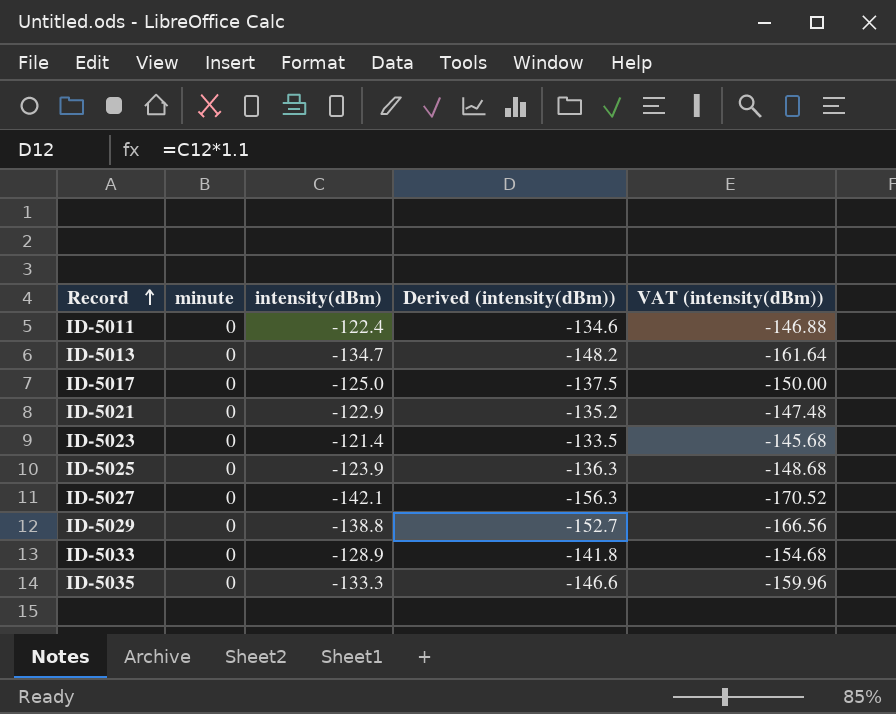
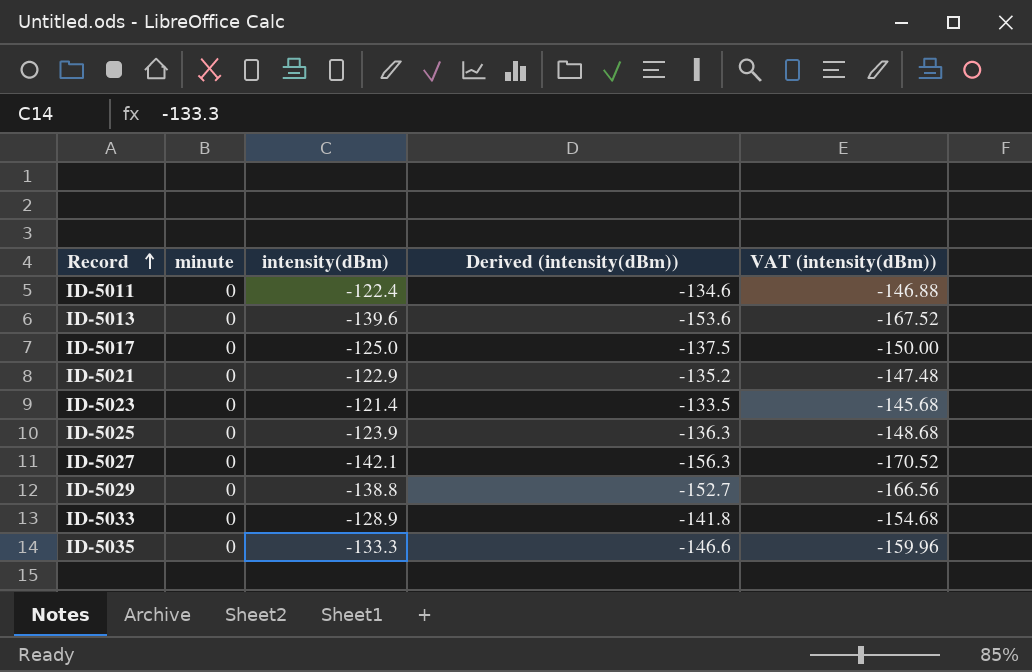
ID-5013 | intensity(dBm): -134.7 -> -139.6
ID-5013 | Derived (intensity(dBm)): -148.2 -> -153.6
ID-5013 | VAT (intensity(dBm)): -161.64 -> -167.52

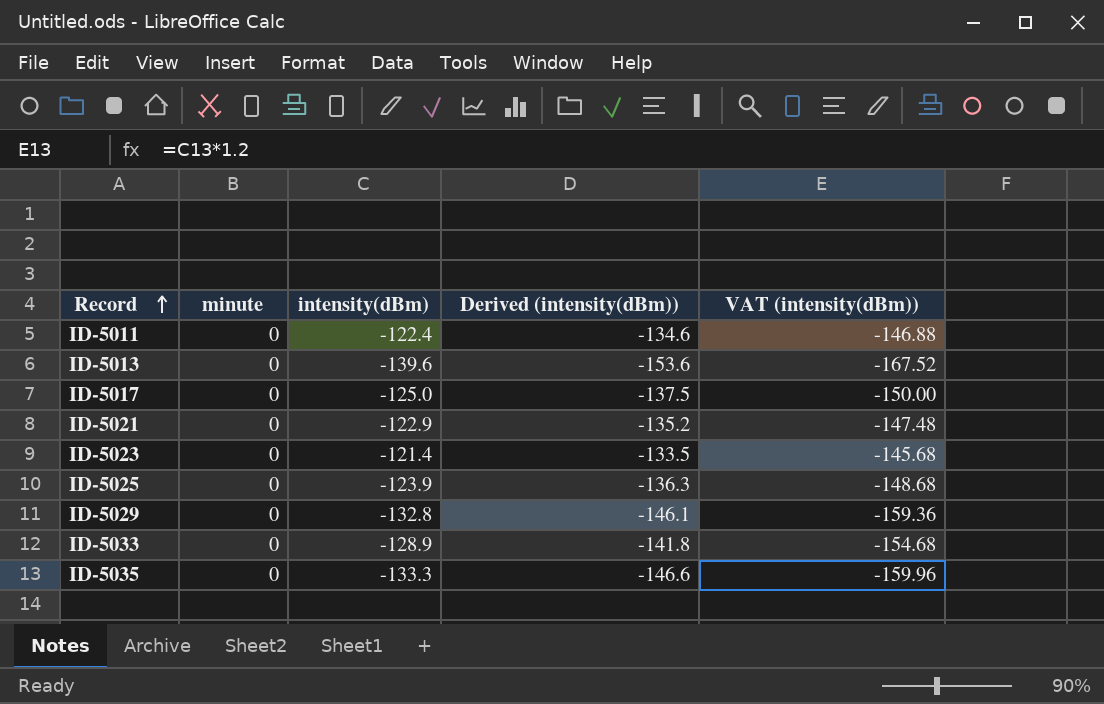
row ID-5027: 0 | -142.1 | -156.3 | -170.52 -> none
ID-5029 | intensity(dBm): -138.8 -> -132.8
ID-5029 | Derived (intensity(dBm)): -152.7 -> -146.1
ID-5029 | VAT (intensity(dBm)): -166.56 -> -159.36

